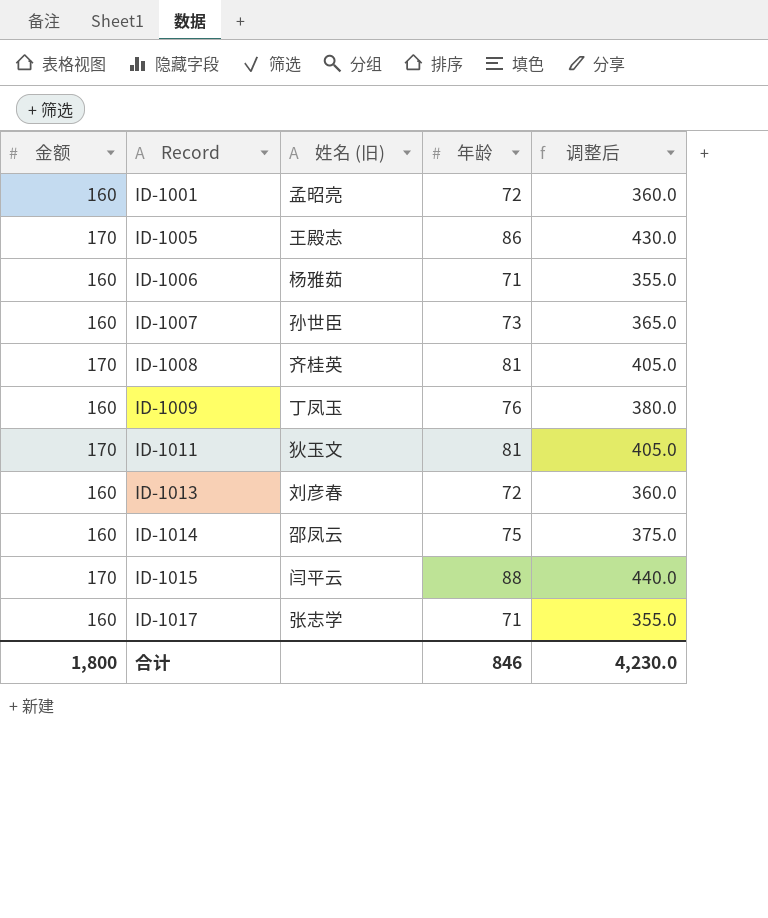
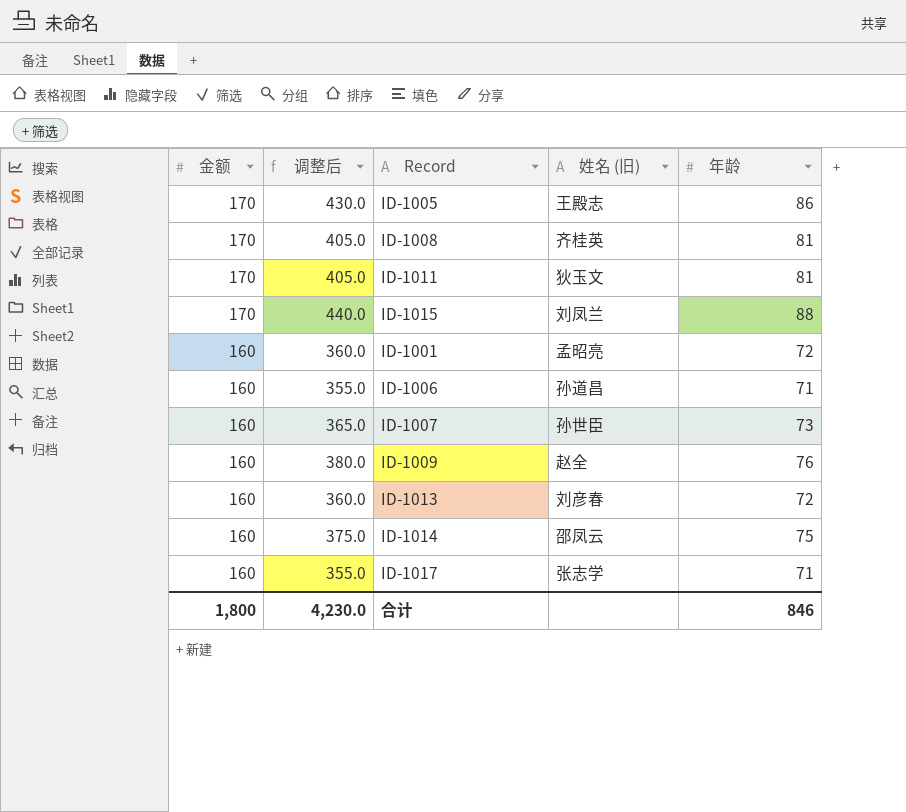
row order: Record ascending -> 金额 descending
column 调整后 | position: 5 -> 2
ID-1015 | 姓名 (旧): 闫平云 -> 刘凤兰
ID-1006 | 姓名 (旧): 杨雅茹 -> 孙道昌
ID-1009 | 姓名 (旧): 丁凤玉 -> 赵全

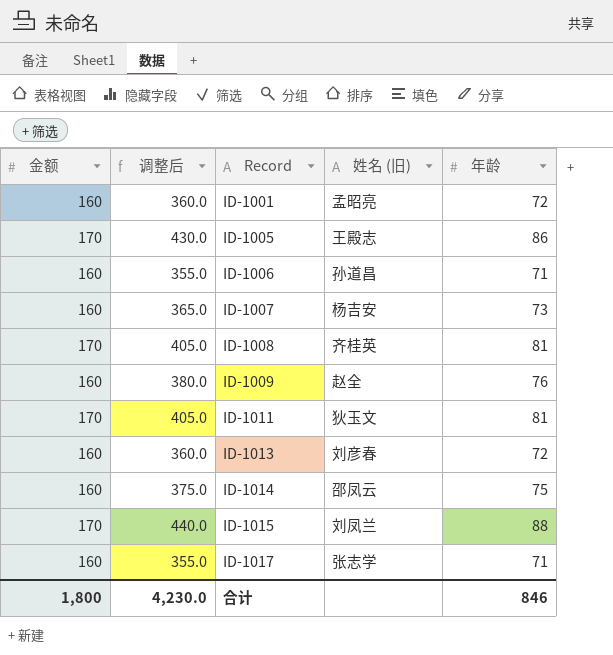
row order: 金额 descending -> Record ascending
ID-1007 | 姓名 (旧): 孙世臣 -> 杨吉安

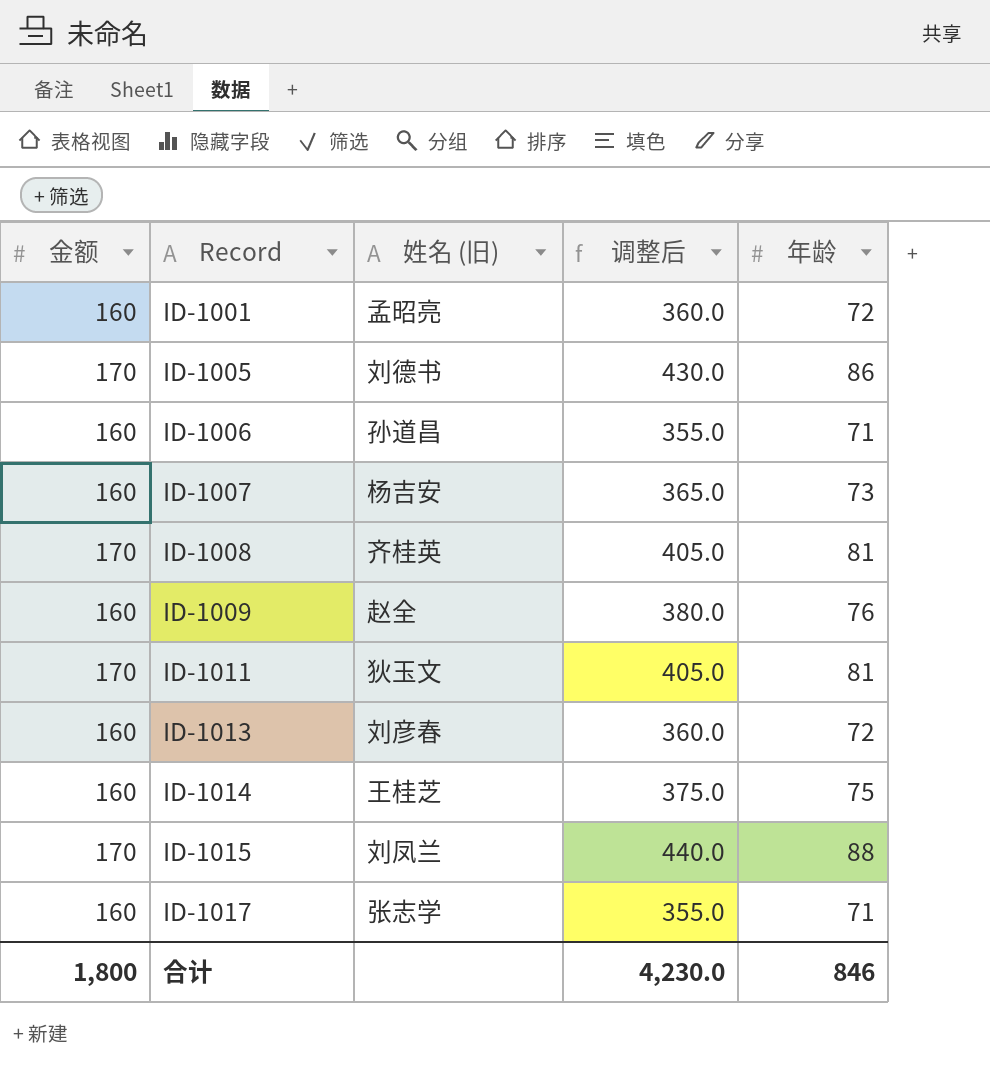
column 调整后 | position: 2 -> 4
ID-1005 | 姓名 (旧): 王殿志 -> 刘德书
ID-1014 | 姓名 (旧): 邵凤云 -> 王桂芝

